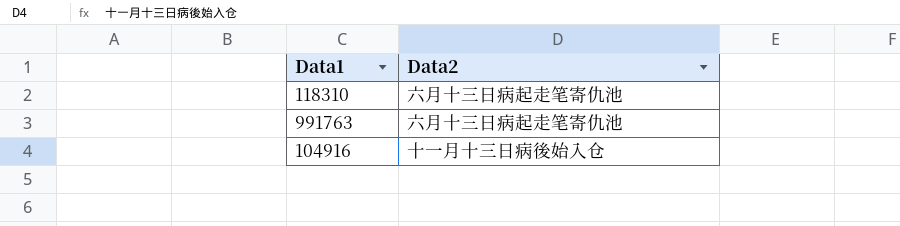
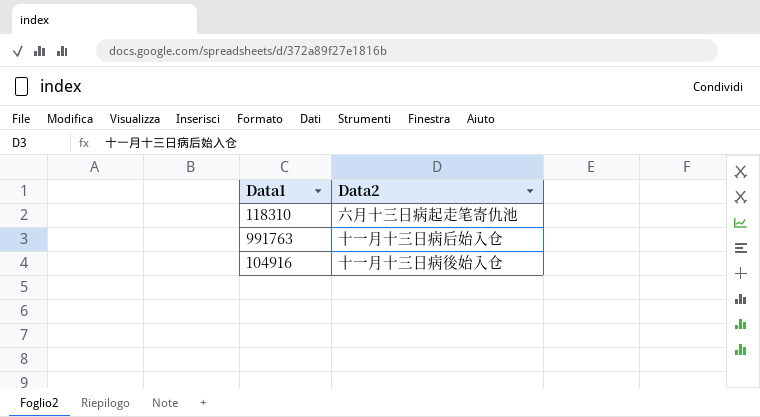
991763 | Data2: 六月十三日病起走笔寄仇池 -> 十一月十三日病后始入仓

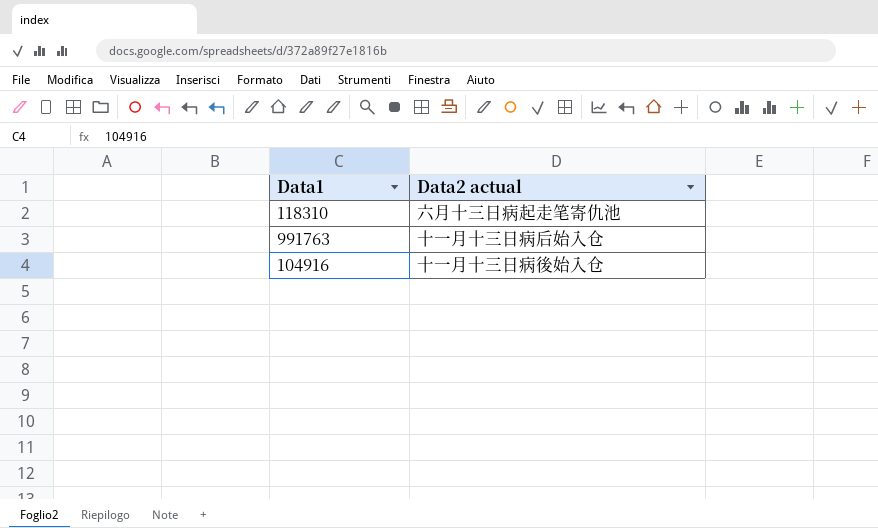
column name: Data2 -> Data2 actual

